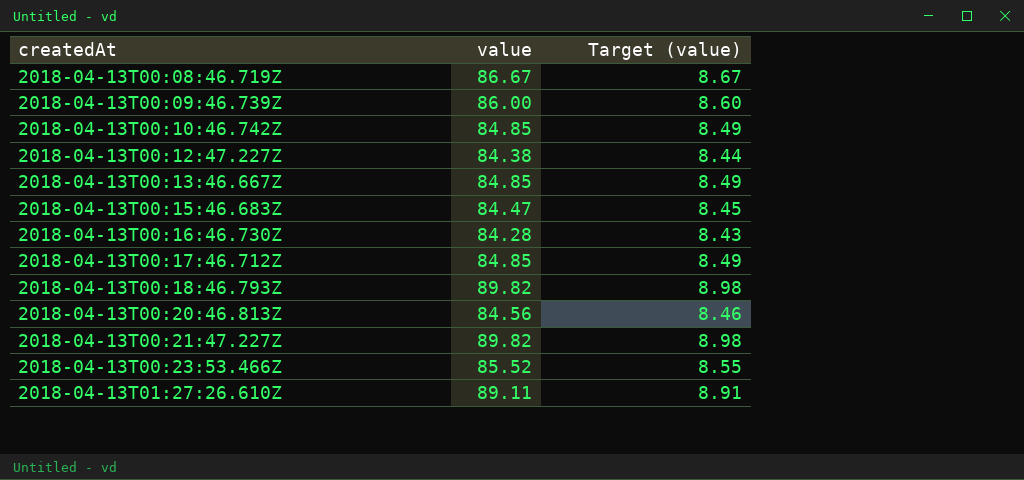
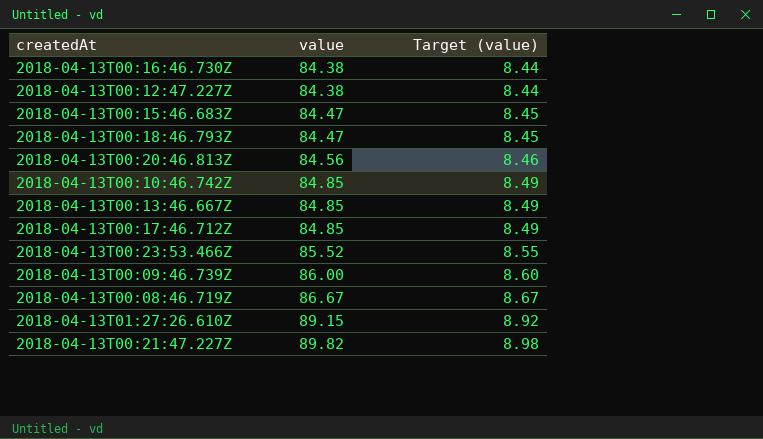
row order: createdAt ascending -> value ascending
2018-04-13T00:16:46.730Z | value: 84.28 -> 84.38
2018-04-13T00:16:46.730Z | Target (value): 8.43 -> 8.44
2018-04-13T00:18:46.793Z | value: 89.82 -> 84.47
2018-04-13T00:18:46.793Z | Target (value): 8.98 -> 8.45
2018-04-13T01:27:26.610Z | value: 89.11 -> 89.15
2018-04-13T01:27:26.610Z | Target (value): 8.91 -> 8.92

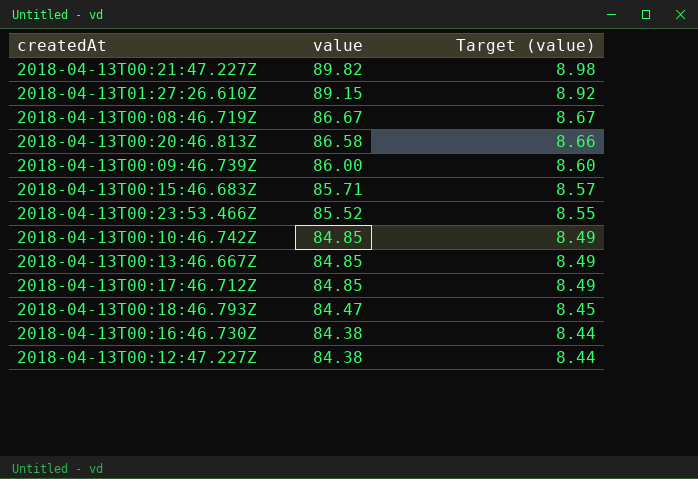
row order: value ascending -> value descending
2018-04-13T00:20:46.813Z | value: 84.56 -> 86.58
2018-04-13T00:20:46.813Z | Target (value): 8.46 -> 8.66
2018-04-13T00:15:46.683Z | value: 84.47 -> 85.71
2018-04-13T00:15:46.683Z | Target (value): 8.45 -> 8.57

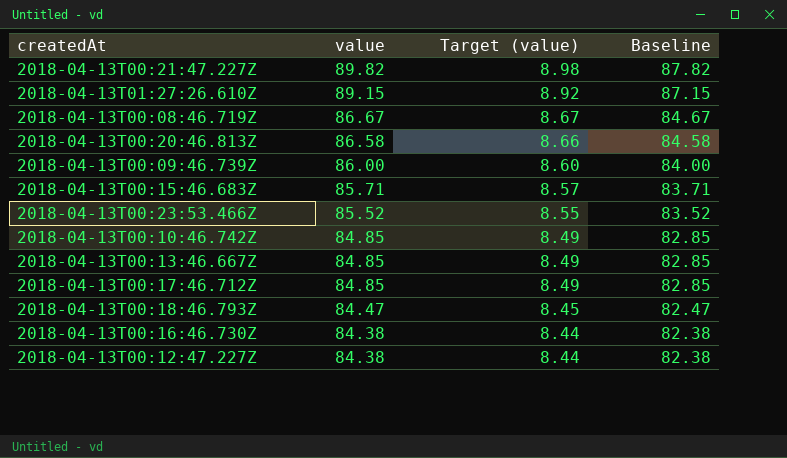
column Baseline | formula: none -> [value] - 2

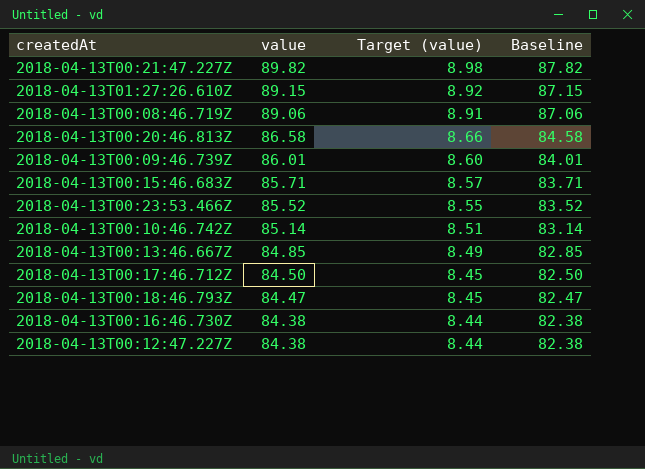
2018-04-13T00:08:46.719Z | value: 86.67 -> 89.06
2018-04-13T00:08:46.719Z | Target (value): 8.67 -> 8.91
2018-04-13T00:08:46.719Z | Baseline: 84.67 -> 87.06
2018-04-13T00:09:46.739Z | value: 86.00 -> 86.01
2018-04-13T00:09:46.739Z | Baseline: 84.00 -> 84.01
2018-04-13T00:10:46.742Z | value: 84.85 -> 85.14
2018-04-13T00:10:46.742Z | Target (value): 8.49 -> 8.51
2018-04-13T00:10:46.742Z | Baseline: 82.85 -> 83.14
2018-04-13T00:17:46.712Z | value: 84.85 -> 84.50
2018-04-13T00:17:46.712Z | Target (value): 8.49 -> 8.45
2018-04-13T00:17:46.712Z | Baseline: 82.85 -> 82.50

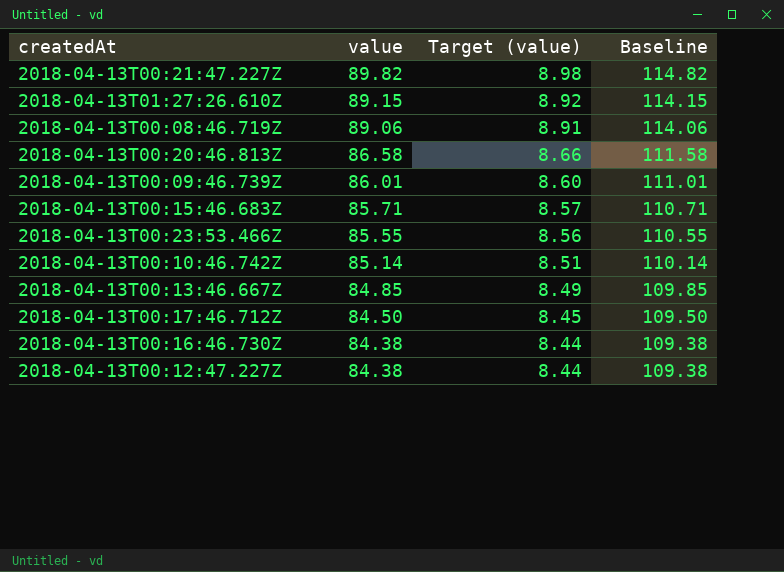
column Baseline | formula: [value] - 2 -> [value] + 25
row 2018-04-13T00:18:46.793Z: 84.47 | 8.45 | 82.47 -> none
2018-04-13T00:23:53.466Z | value: 85.52 -> 85.55
2018-04-13T00:23:53.466Z | Target (value): 8.55 -> 8.56

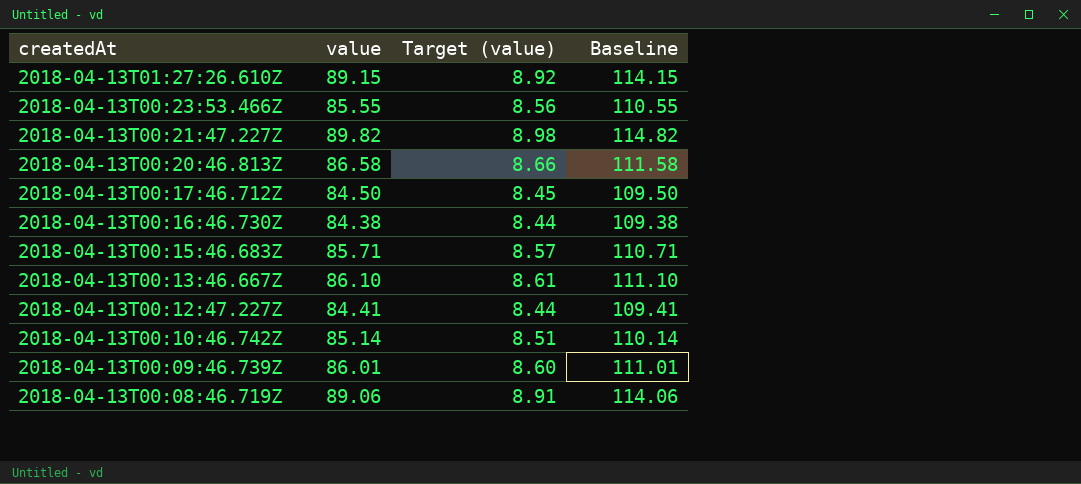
row order: value descending -> createdAt descending
2018-04-13T00:13:46.667Z | value: 84.85 -> 86.10
2018-04-13T00:13:46.667Z | Target (value): 8.49 -> 8.61
2018-04-13T00:13:46.667Z | Baseline: 109.85 -> 111.10
2018-04-13T00:12:47.227Z | value: 84.38 -> 84.41
2018-04-13T00:12:47.227Z | Baseline: 109.38 -> 109.41

